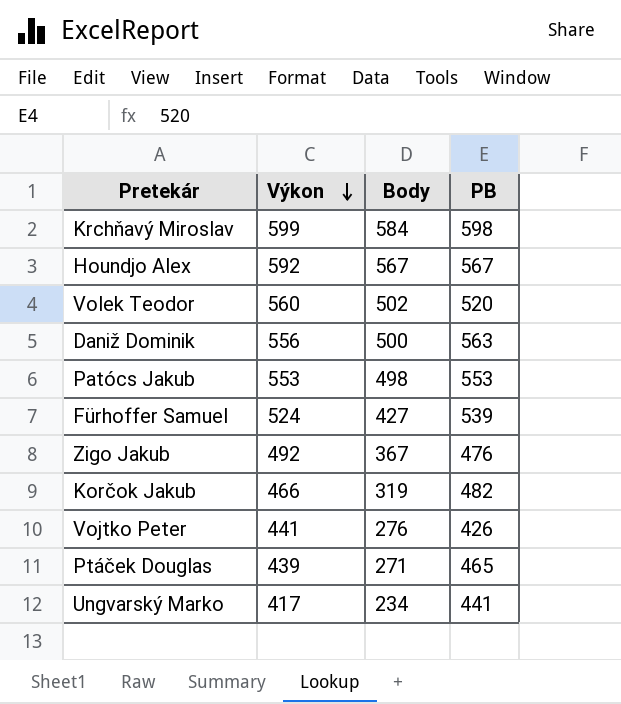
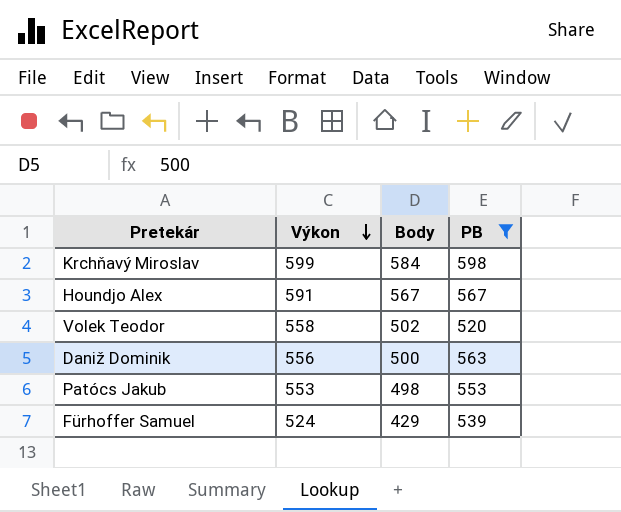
filter: none -> PB >= 520
Houndjo Alex | Výkon: 592 -> 591
Volek Teodor | Výkon: 560 -> 558
Fürhoffer Samuel | Body: 427 -> 429

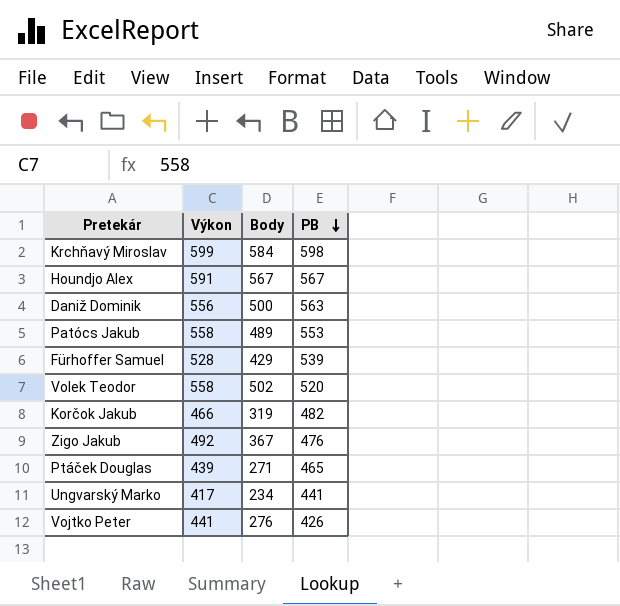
filter: PB >= 520 -> none
row order: Výkon descending -> PB descending
Patócs Jakub | Výkon: 553 -> 558
Patócs Jakub | Body: 498 -> 489
Fürhoffer Samuel | Výkon: 524 -> 528

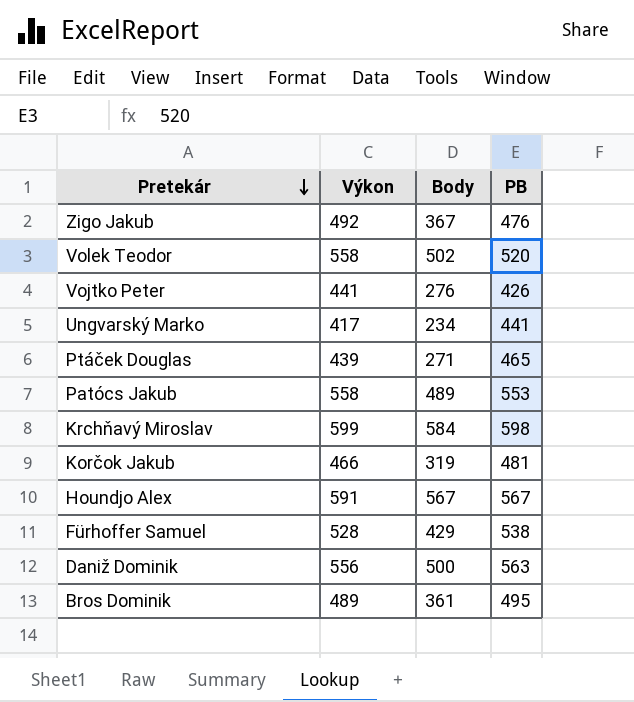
row order: PB descending -> Pretekár descending
Korčok Jakub | PB: 482 -> 481
Fürhoffer Samuel | PB: 539 -> 538
row Bros Dominik: none -> 489 | 361 | 495

